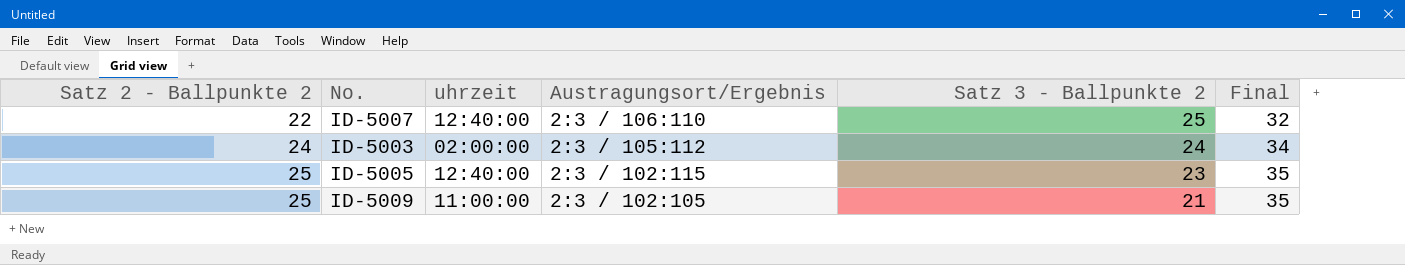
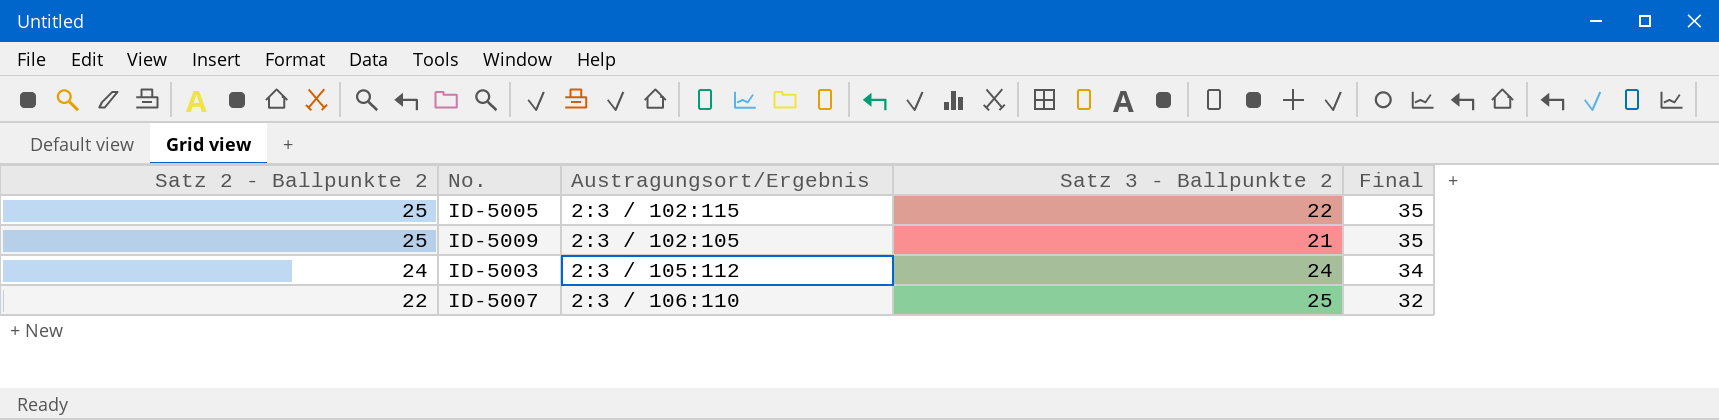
row order: Satz 2 - Ballpunkte 2 ascending -> Satz 2 - Ballpunkte 2 descending
column uhrzeit | position: 3 -> none
ID-5005 | Satz 3 - Ballpunkte 2: 23 -> 22

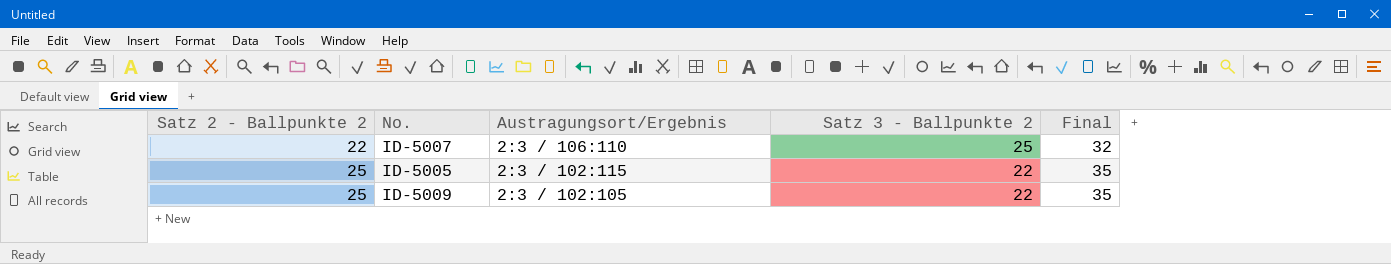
row order: Satz 2 - Ballpunkte 2 descending -> Satz 2 - Ballpunkte 2 ascending
row ID-5003: 24 | 2:3 / 105:112 | 24 | 34 -> none
ID-5009 | Satz 3 - Ballpunkte 2: 21 -> 22

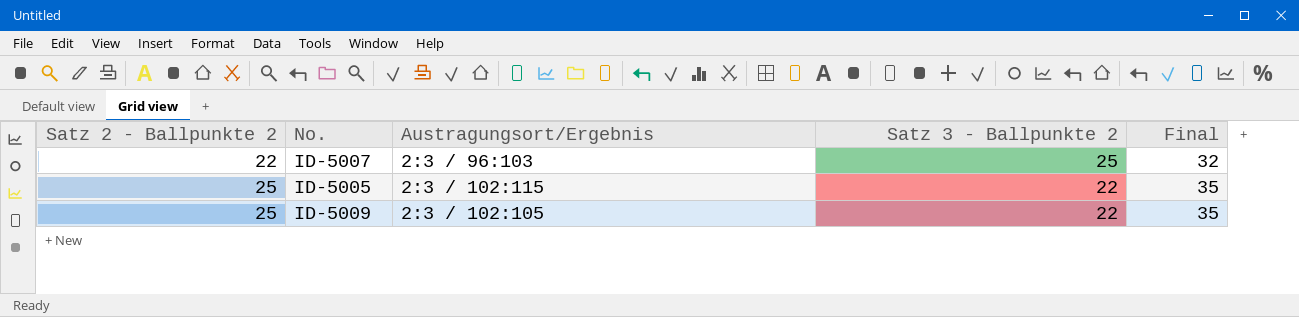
ID-5007 | Austragungsort/Ergebnis: 2:3 / 106:110 -> 2:3 / 96:103

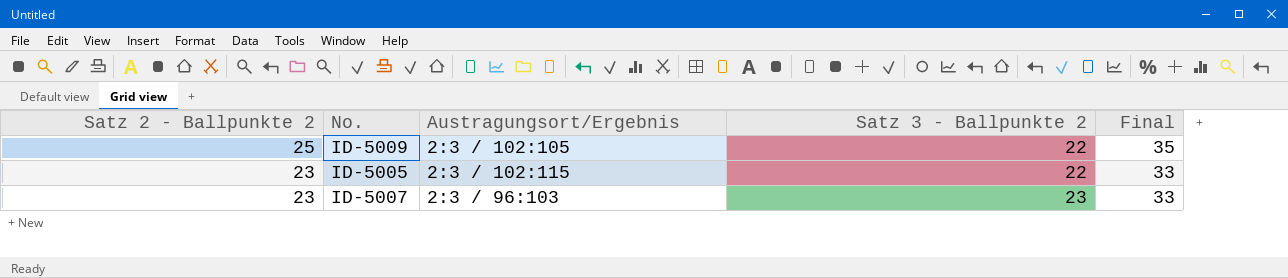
row order: Satz 2 - Ballpunkte 2 ascending -> Satz 2 - Ballpunkte 2 descending
ID-5005 | Satz 2 - Ballpunkte 2: 25 -> 23
ID-5005 | Final: 35 -> 33
ID-5007 | Satz 2 - Ballpunkte 2: 22 -> 23
ID-5007 | Satz 3 - Ballpunkte 2: 25 -> 23
ID-5007 | Final: 32 -> 33

